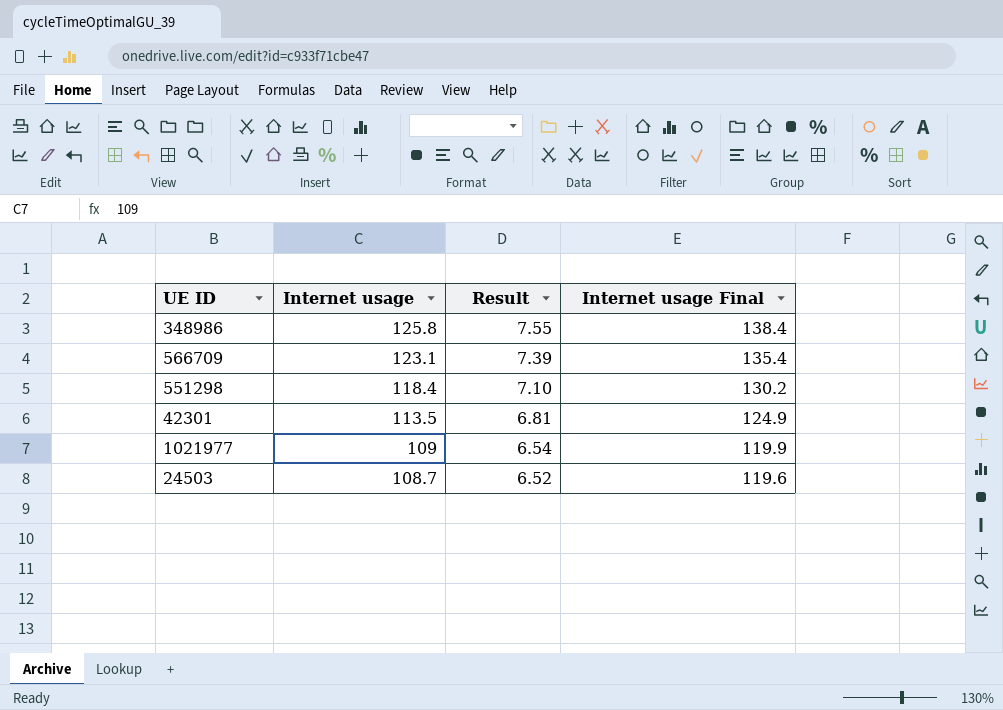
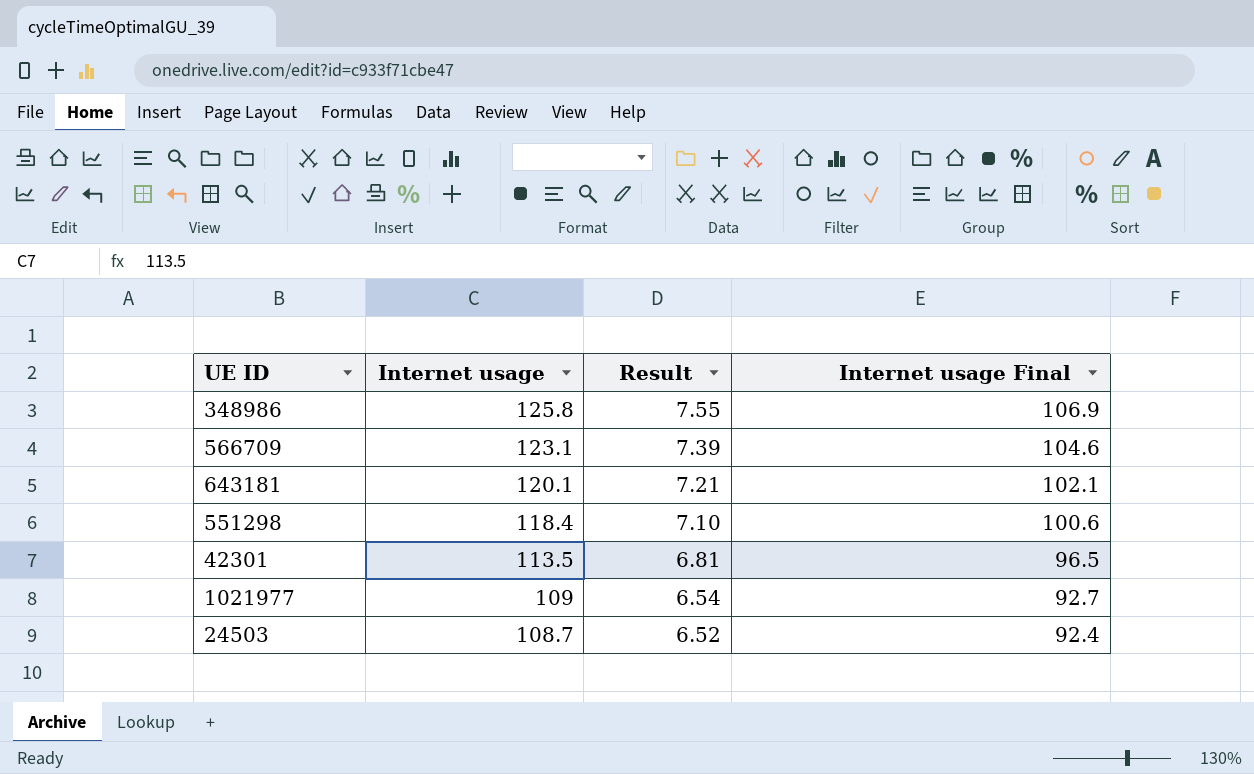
column Internet usage Final | formula: [Internet usage] * 1.1 -> [Internet usage] * 0.85
row 643181: none -> 120.1 | 7.21 | 102.1

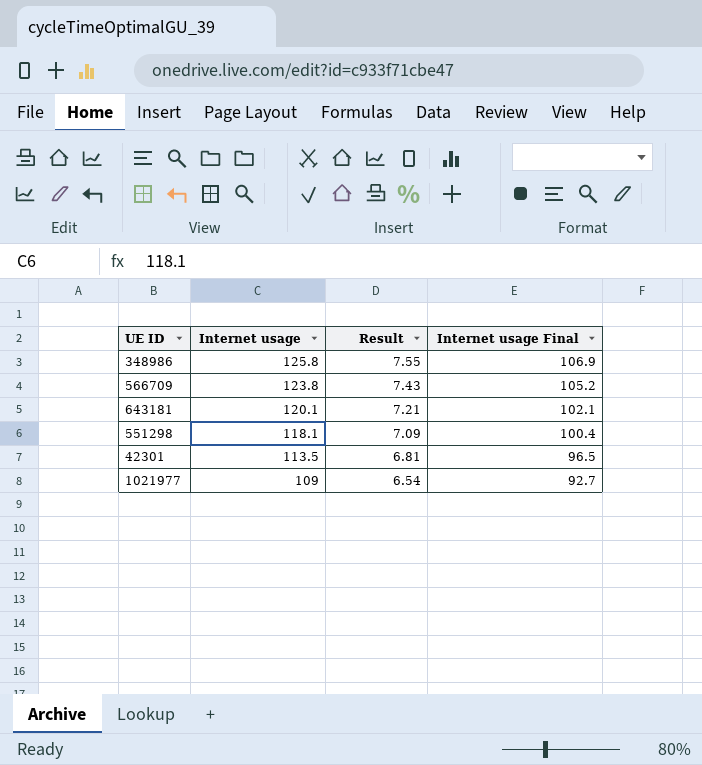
row 24503: 108.7 | 6.52 | 92.4 -> none
566709 | Internet usage: 123.1 -> 123.8
566709 | Result: 7.39 -> 7.43
566709 | Internet usage Final: 104.6 -> 105.2
551298 | Internet usage: 118.4 -> 118.1
551298 | Result: 7.10 -> 7.09
551298 | Internet usage Final: 100.6 -> 100.4

